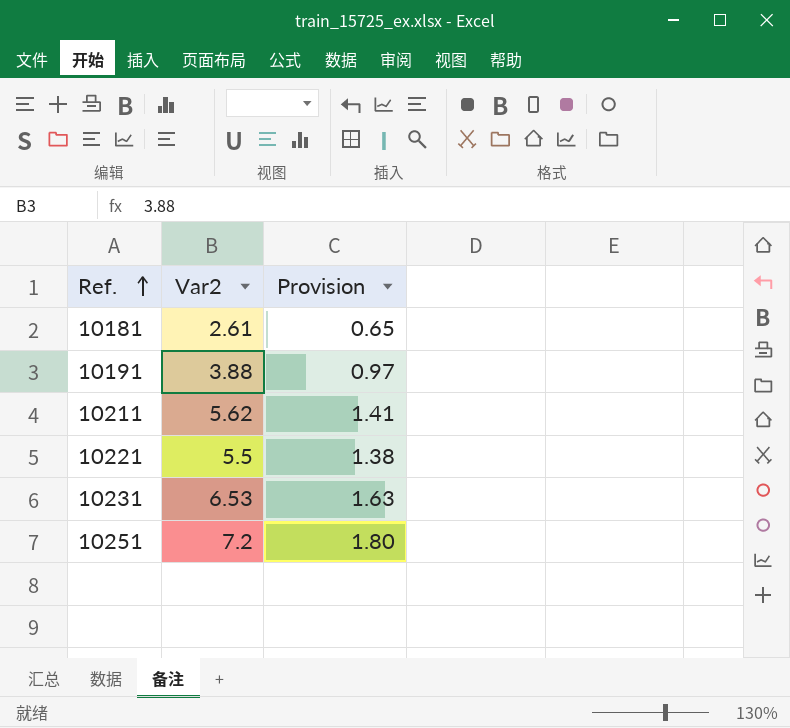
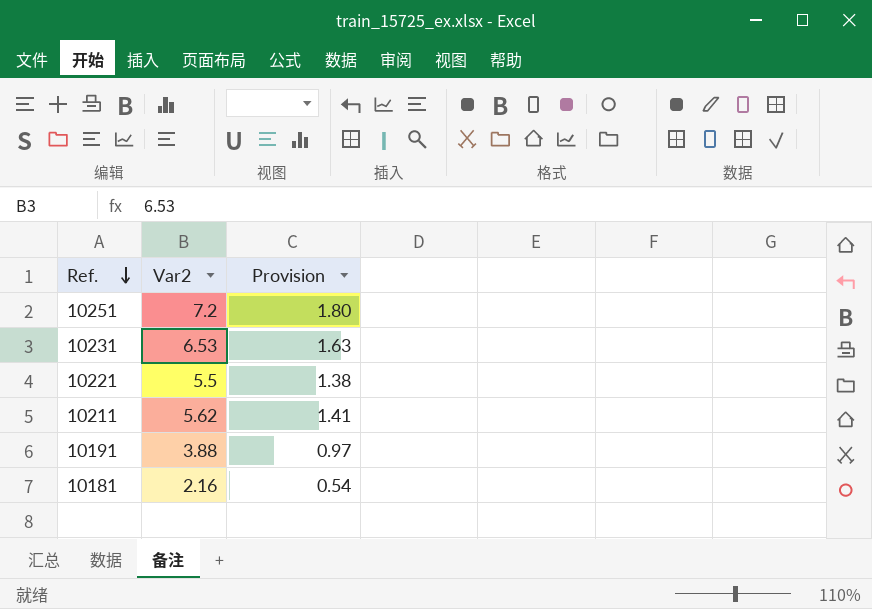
row order: Ref. ascending -> Ref. descending
10181 | Var2: 2.61 -> 2.16
10181 | Provision: 0.65 -> 0.54

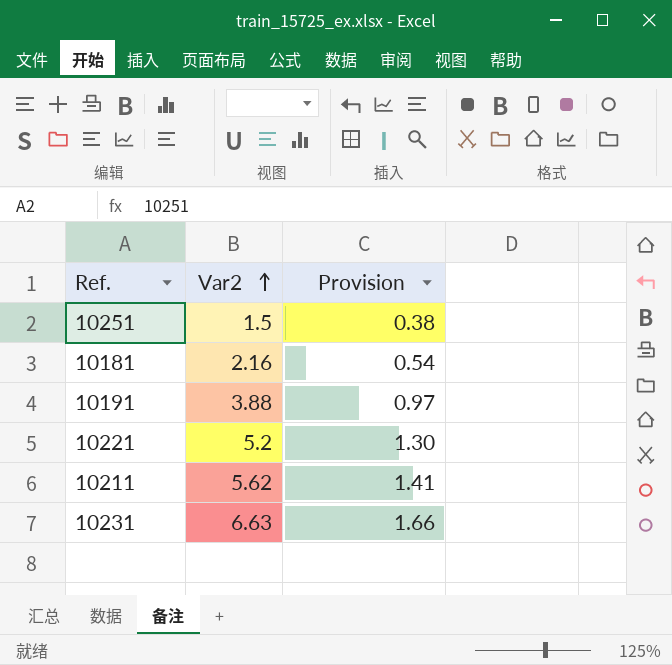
row order: Ref. descending -> Var2 ascending
10251 | Var2: 7.2 -> 1.5
10251 | Provision: 1.80 -> 0.38
10221 | Var2: 5.5 -> 5.2
10221 | Provision: 1.38 -> 1.30
10231 | Var2: 6.53 -> 6.63
10231 | Provision: 1.63 -> 1.66

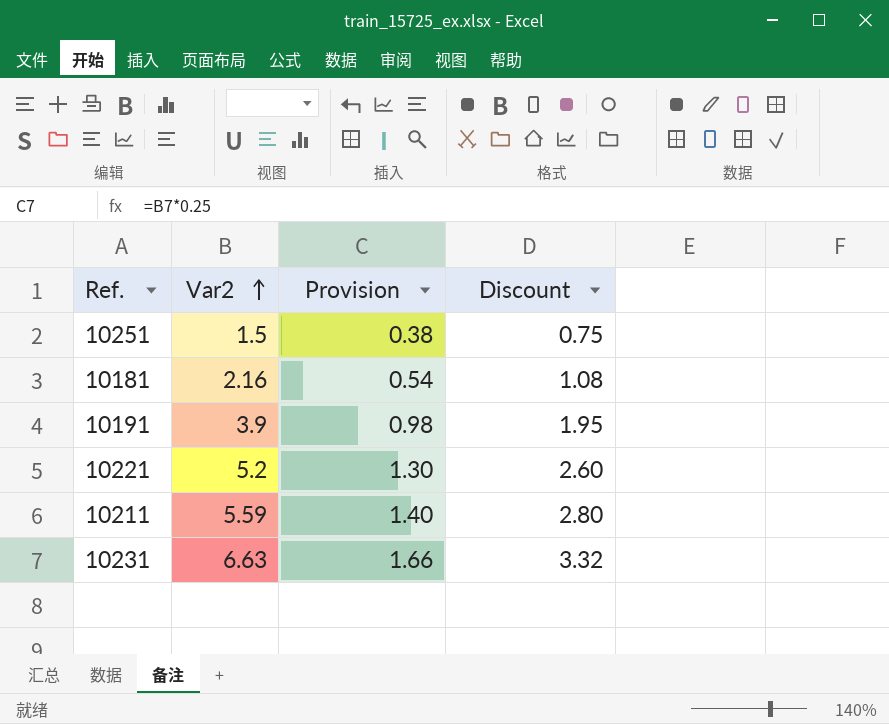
column Discount | formula: none -> [Var2] * 0.5
10191 | Var2: 3.88 -> 3.9
10191 | Provision: 0.97 -> 0.98
10211 | Var2: 5.62 -> 5.59
10211 | Provision: 1.41 -> 1.40

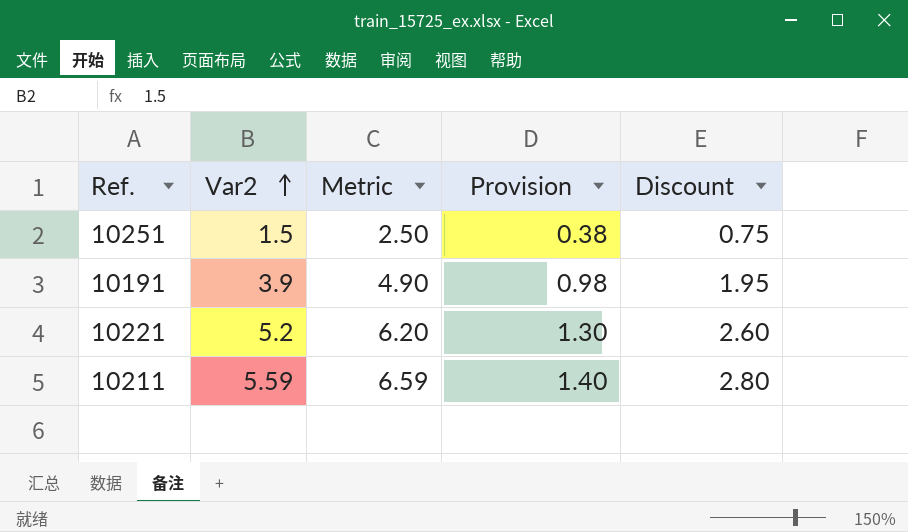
column Metric | formula: none -> [Var2] + 1
row 10181: 2.16 | 0.54 | 1.08 -> none
row 10231: 6.63 | 1.66 | 3.32 -> none

